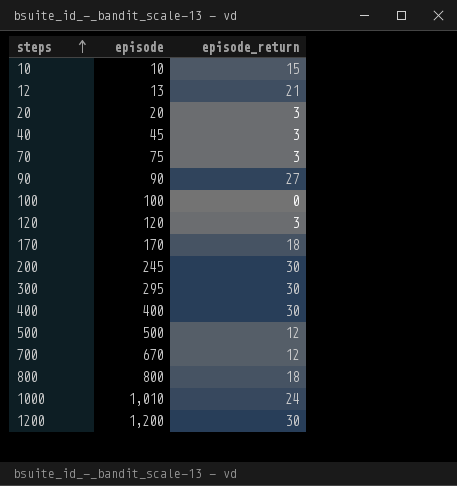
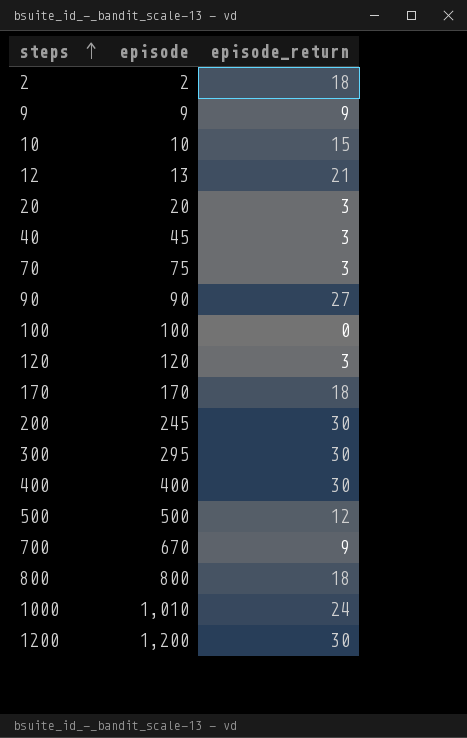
row 2: none -> 2 | 18
row 9: none -> 9 | 9
700 | episode_return: 12 -> 9

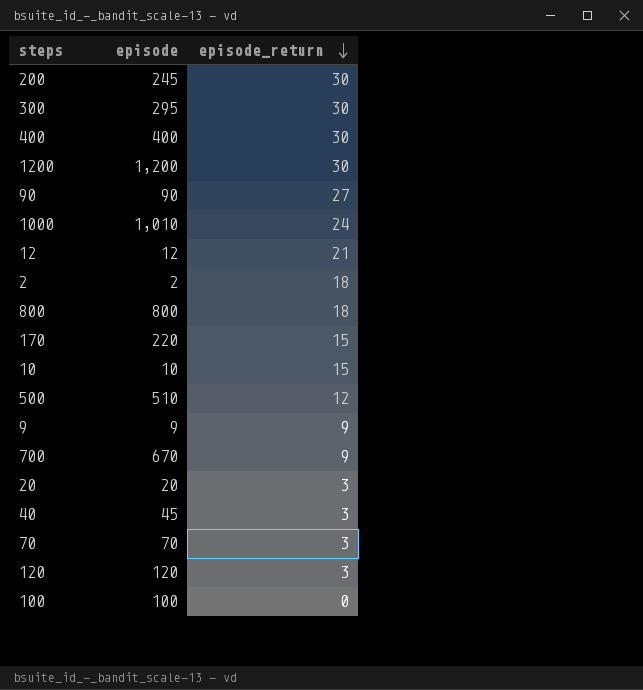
row order: steps ascending -> episode_return descending
12 | episode: 13 -> 12
170 | episode: 170 -> 220
170 | episode_return: 18 -> 15
500 | episode: 500 -> 510
70 | episode: 75 -> 70

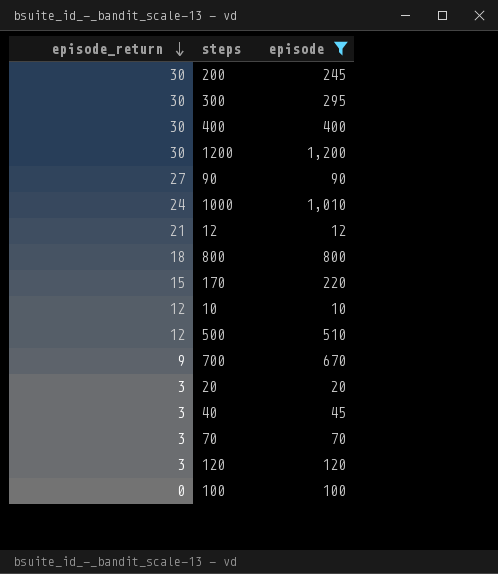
filter: none -> episode >= 10
column episode_return | position: 3 -> 1
10 | episode_return: 15 -> 12

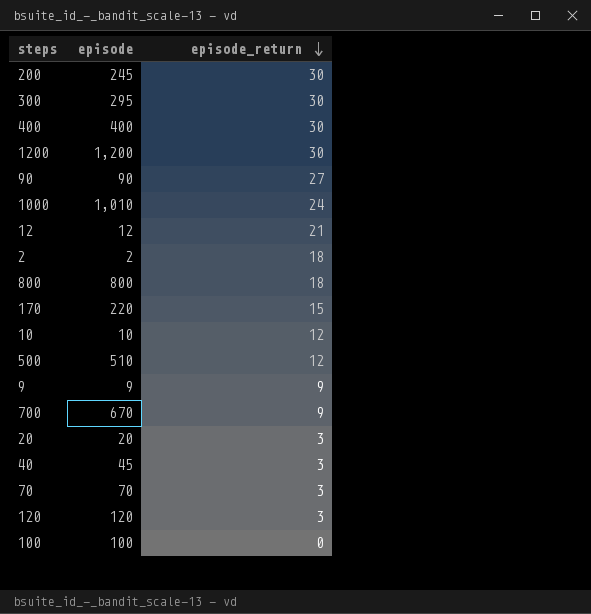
filter: episode >= 10 -> none
column episode_return | position: 1 -> 3

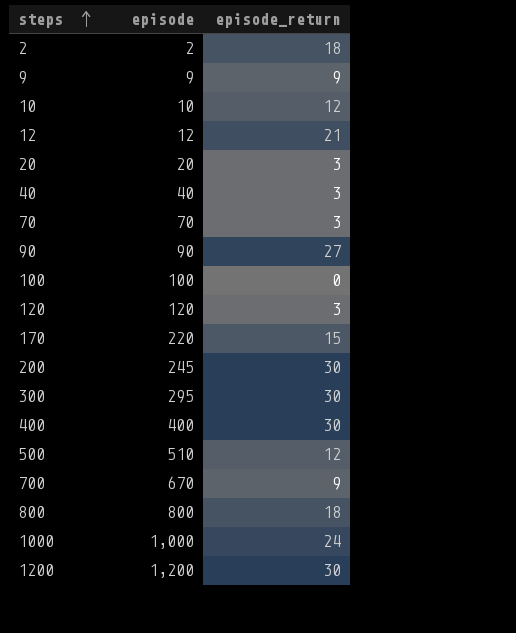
row order: episode_return descending -> steps ascending
40 | episode: 45 -> 40
1000 | episode: 1,010 -> 1,000

